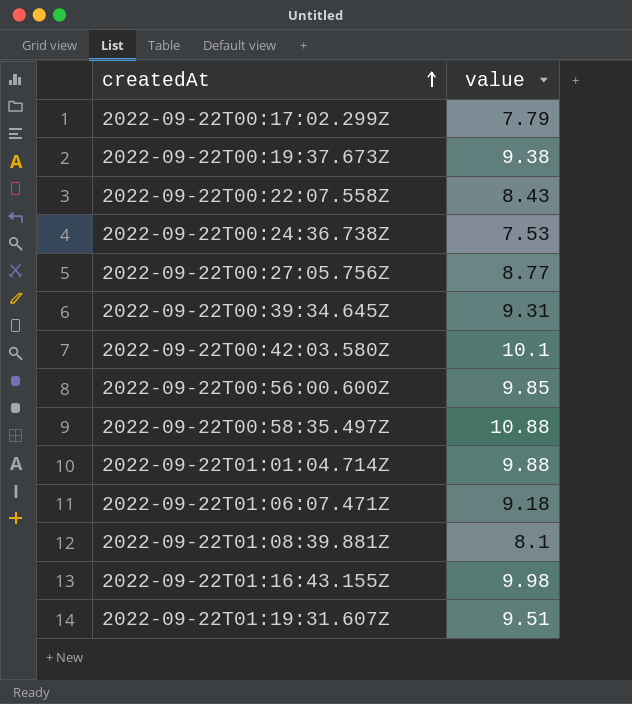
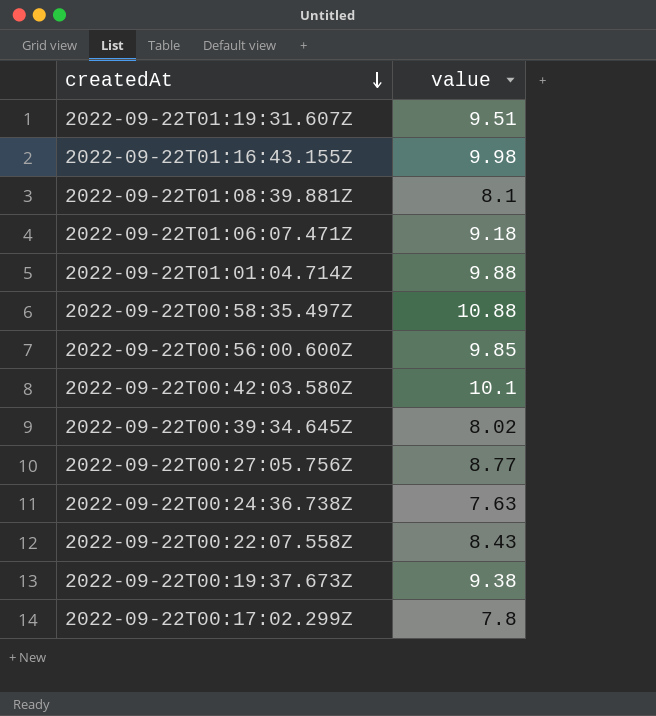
row order: createdAt ascending -> createdAt descending
2022-09-22T00:39:34.645Z | value: 9.31 -> 8.02
2022-09-22T00:24:36.738Z | value: 7.53 -> 7.63
2022-09-22T00:17:02.299Z | value: 7.79 -> 7.8

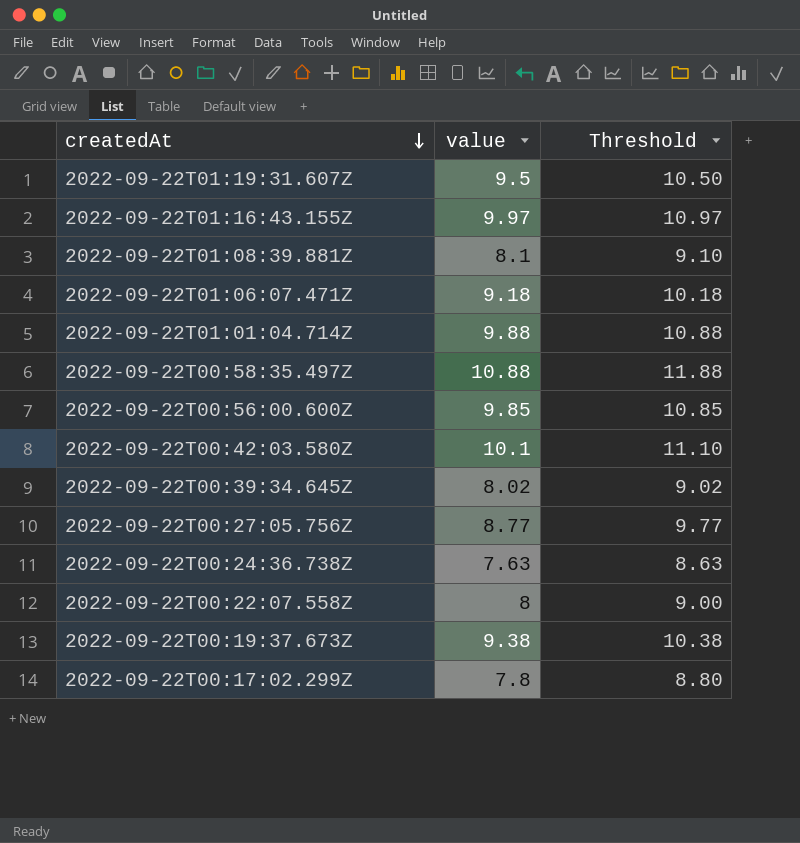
column Threshold | formula: none -> [value] + 1
2022-09-22T01:19:31.607Z | value: 9.51 -> 9.5
2022-09-22T01:16:43.155Z | value: 9.98 -> 9.97
2022-09-22T00:22:07.558Z | value: 8.43 -> 8

